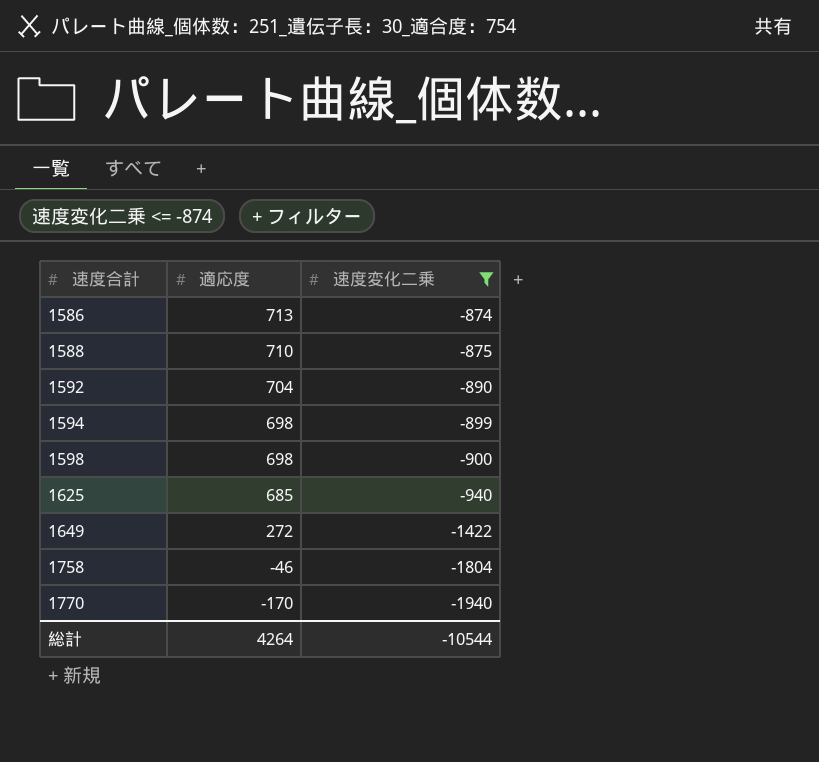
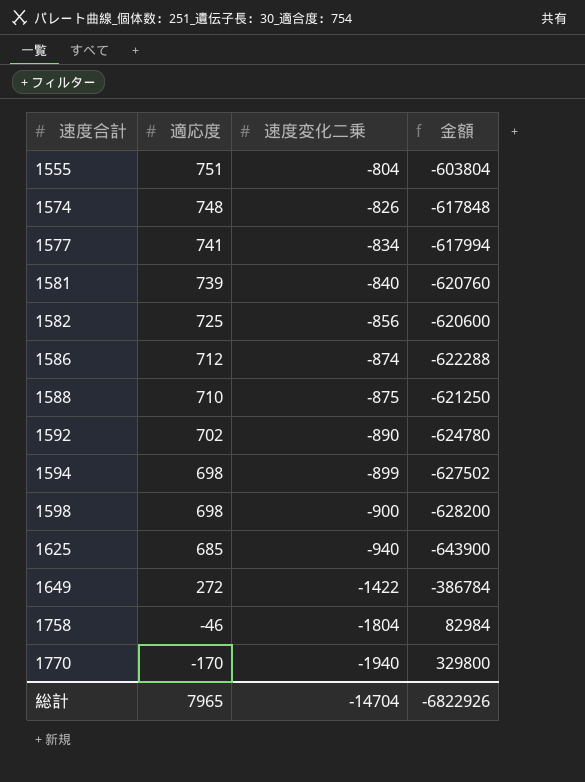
filter: 速度変化二乗 <= -874 -> none
column 金額 | formula: none -> [適応度] * [速度変化二乗]
1586 | 適応度: 713 -> 712
1592 | 適応度: 704 -> 702
総計 | 適応度: 4264 -> 7965
総計 | 速度変化二乗: -10544 -> -14704

